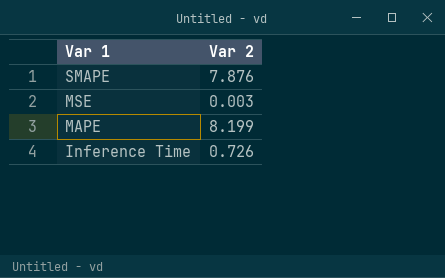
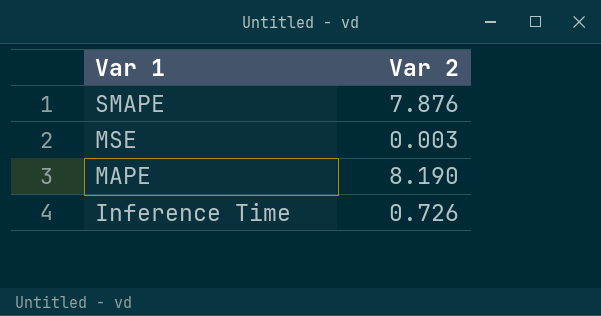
MAPE | Var 2: 8.199 -> 8.190

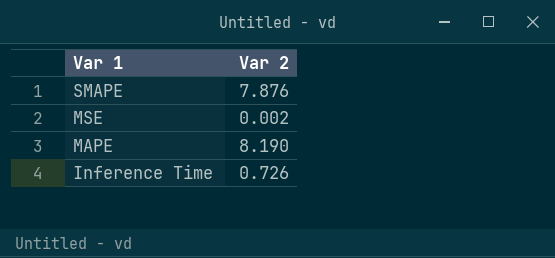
MSE | Var 2: 0.003 -> 0.002

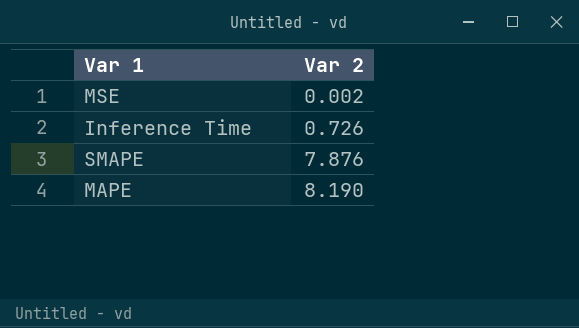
row order: Var 1 descending -> Var 2 ascending

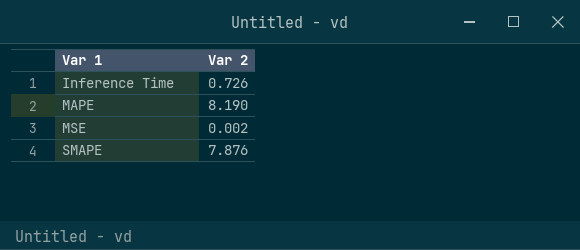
row order: Var 2 ascending -> Var 1 ascending

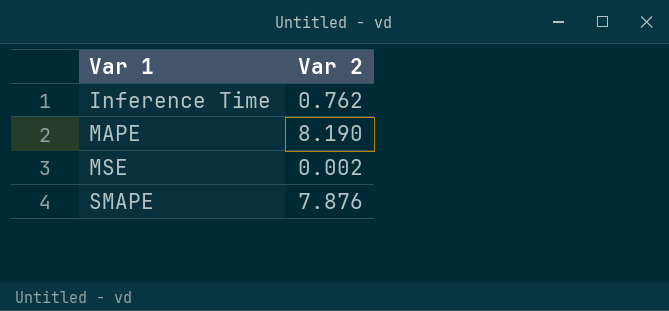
Inference Time | Var 2: 0.726 -> 0.762

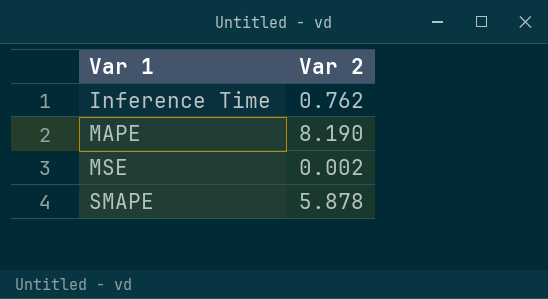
SMAPE | Var 2: 7.876 -> 5.878

